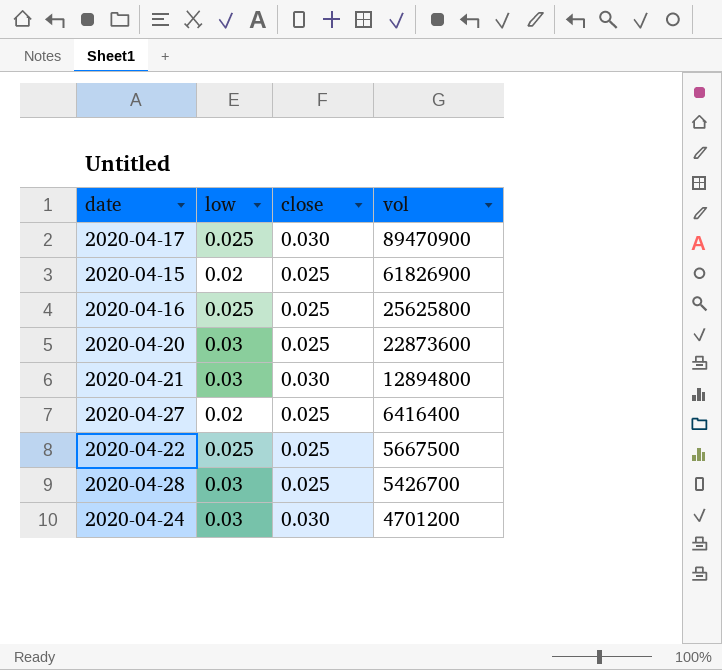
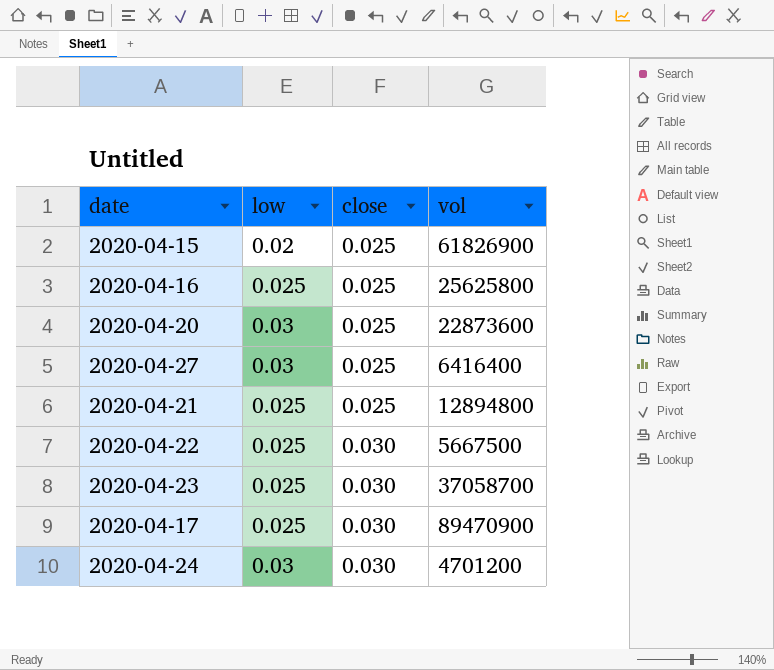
row order: vol descending -> close ascending
row 2020-04-28: 0.03 | 0.025 | 5426700 -> none
2020-04-27 | low: 0.02 -> 0.03
2020-04-21 | low: 0.03 -> 0.025
2020-04-21 | close: 0.030 -> 0.025
2020-04-22 | close: 0.025 -> 0.030
row 2020-04-23: none -> 0.025 | 0.030 | 37058700

